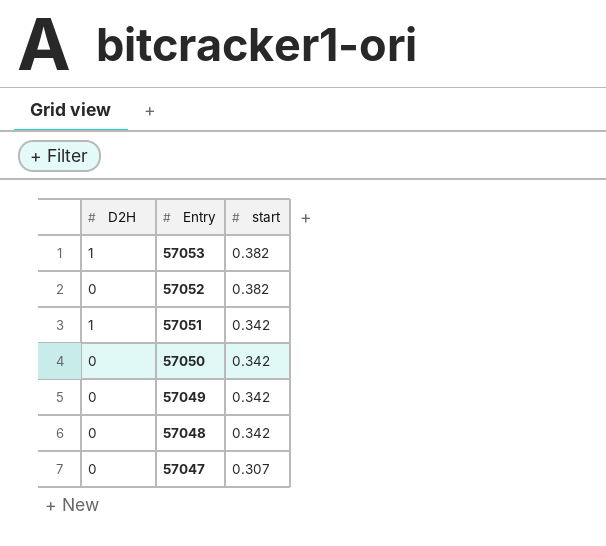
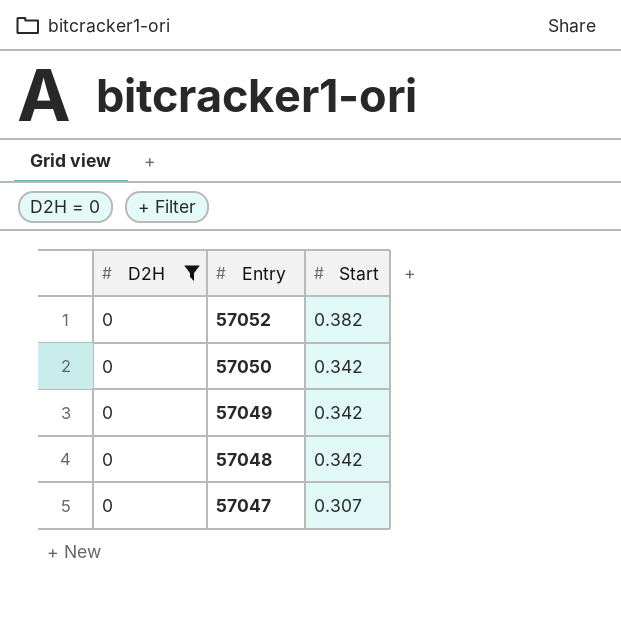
filter: none -> D2H = 0
column name: start -> Start

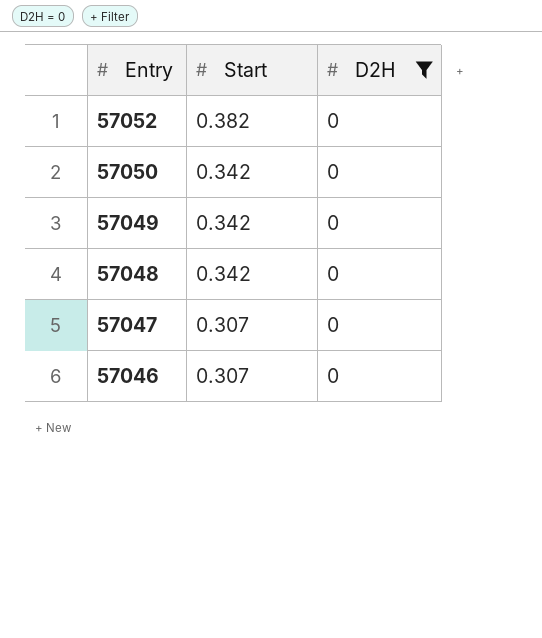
column D2H | position: 1 -> 3
row 57046: none -> 0.307 | 0

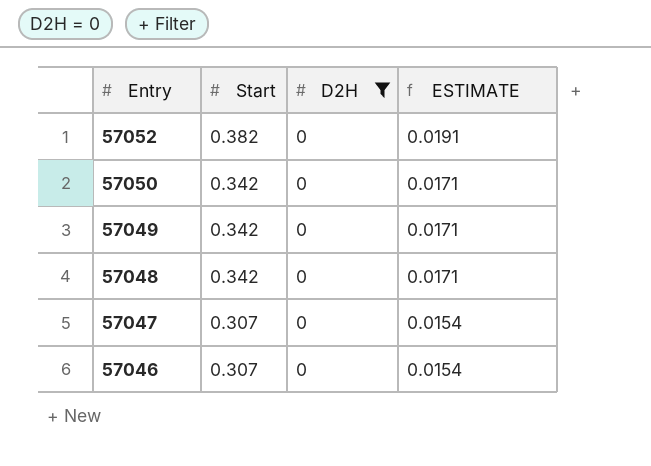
column ESTIMATE | formula: none -> [Start] * 0.05

